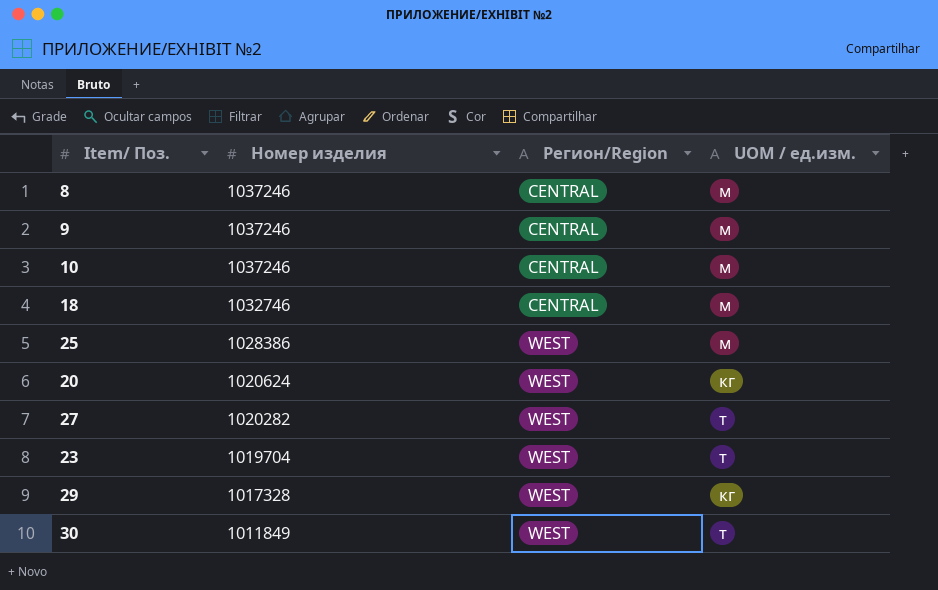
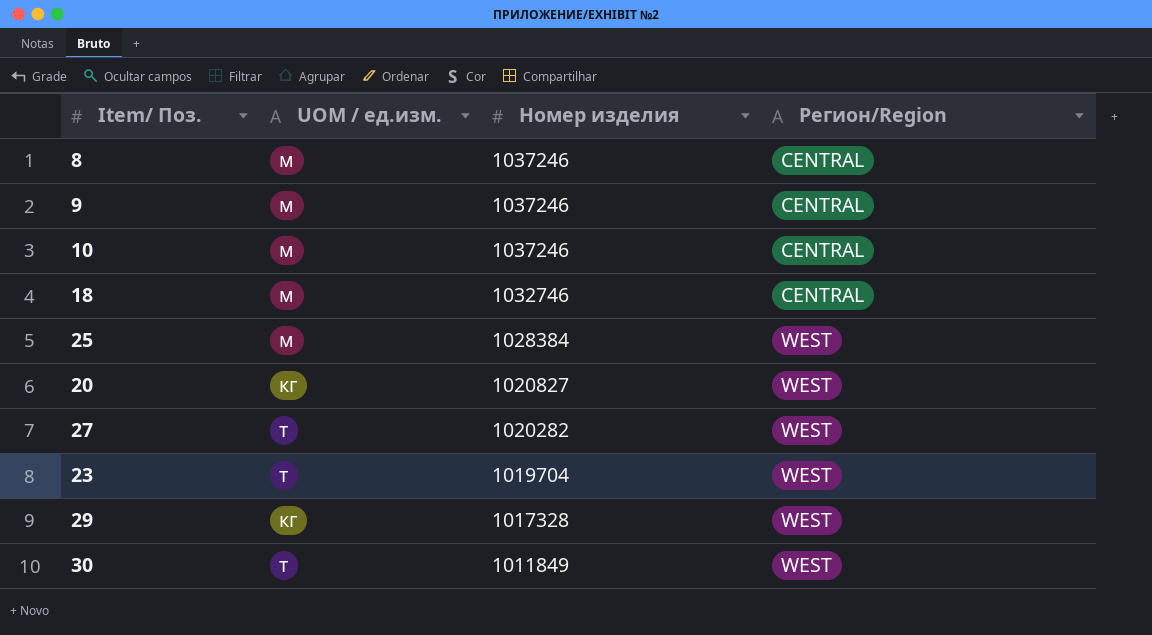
column UOM / ед.изм. | position: 4 -> 2
25 | Номер изделия: 1028386 -> 1028384
20 | Номер изделия: 1020624 -> 1020827

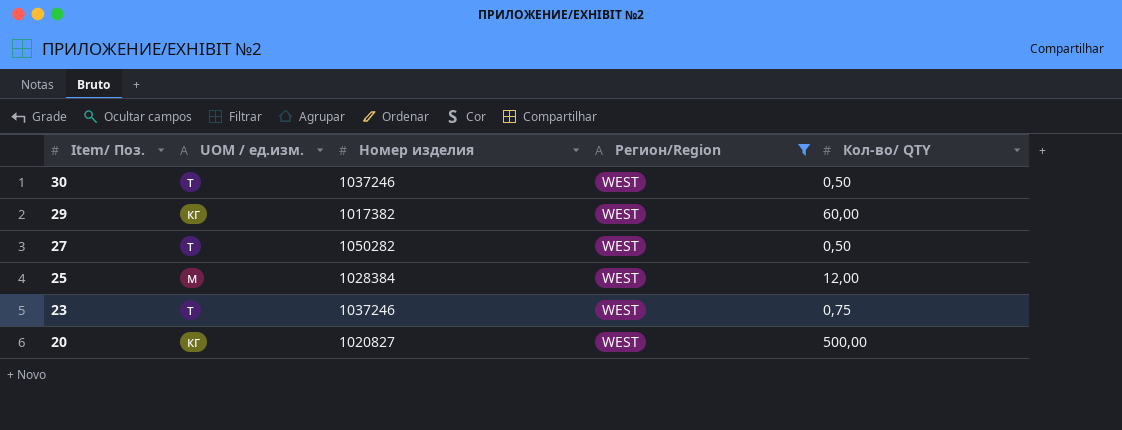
filter: none -> Регион/Region = WEST
row order: Номер изделия descending -> Item/ Поз. descending
column Кол-во/ QTY | position: none -> 5
30 | Номер изделия: 1011849 -> 1037246
29 | Номер изделия: 1017328 -> 1017382
27 | Номер изделия: 1020282 -> 1050282
23 | Номер изделия: 1019704 -> 1037246

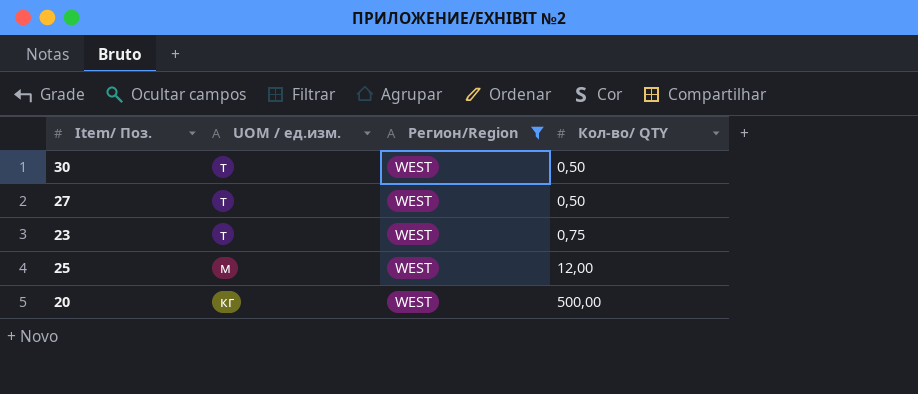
row order: Item/ Поз. descending -> UOM / ед.изм. descending
column Номер изделия | position: 3 -> none
row 29: кг | 1017382 | WEST | 60,00 -> none

